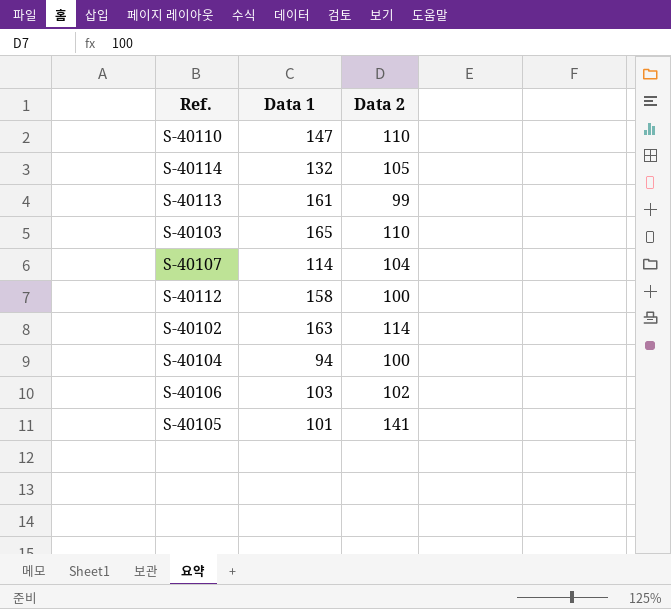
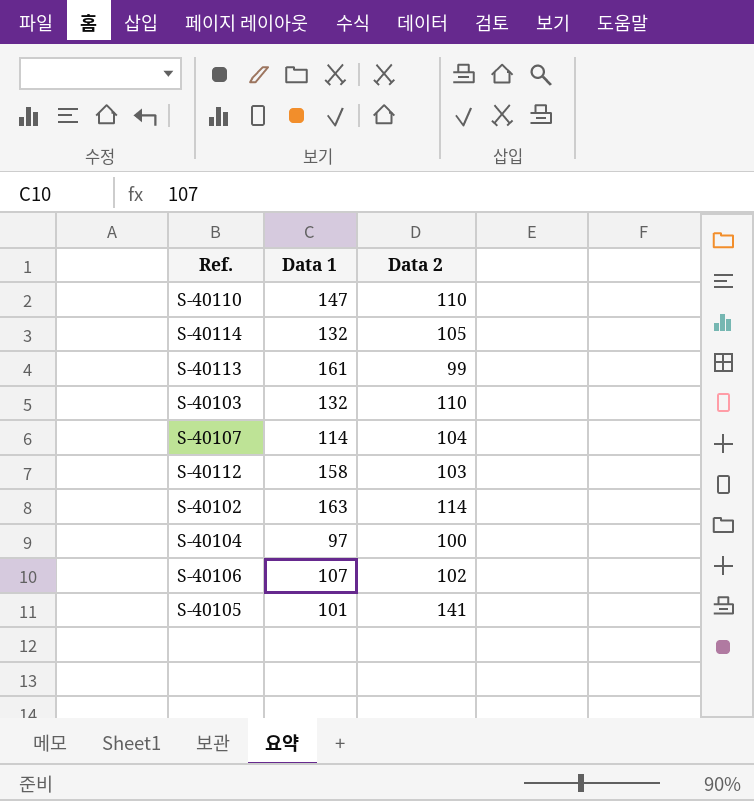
S-40103 | Data 1: 165 -> 132
S-40112 | Data 2: 100 -> 103
S-40104 | Data 1: 94 -> 97
S-40106 | Data 1: 103 -> 107

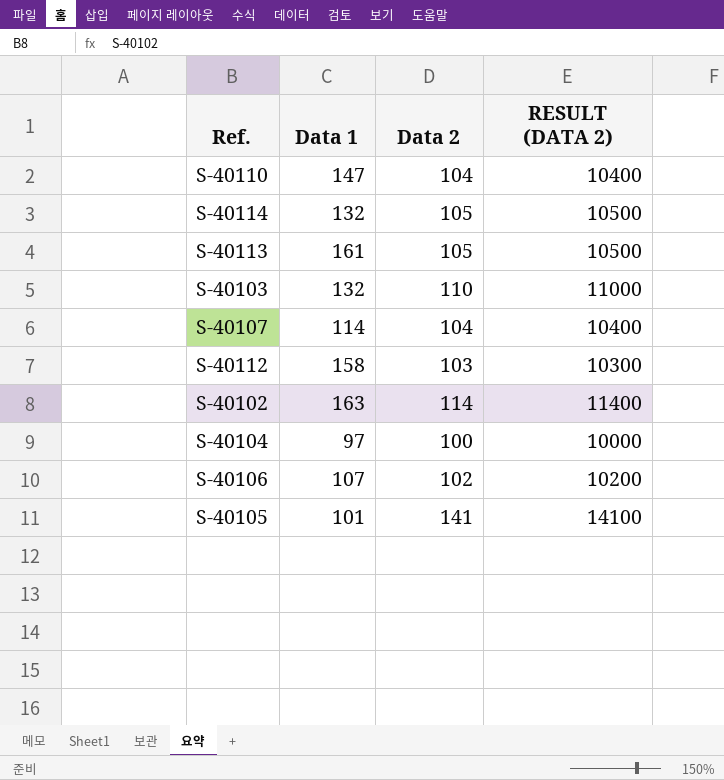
column RESULT (DATA 2) | formula: none -> [Data 2] * 100
S-40110 | Data 2: 110 -> 104
S-40113 | Data 2: 99 -> 105

